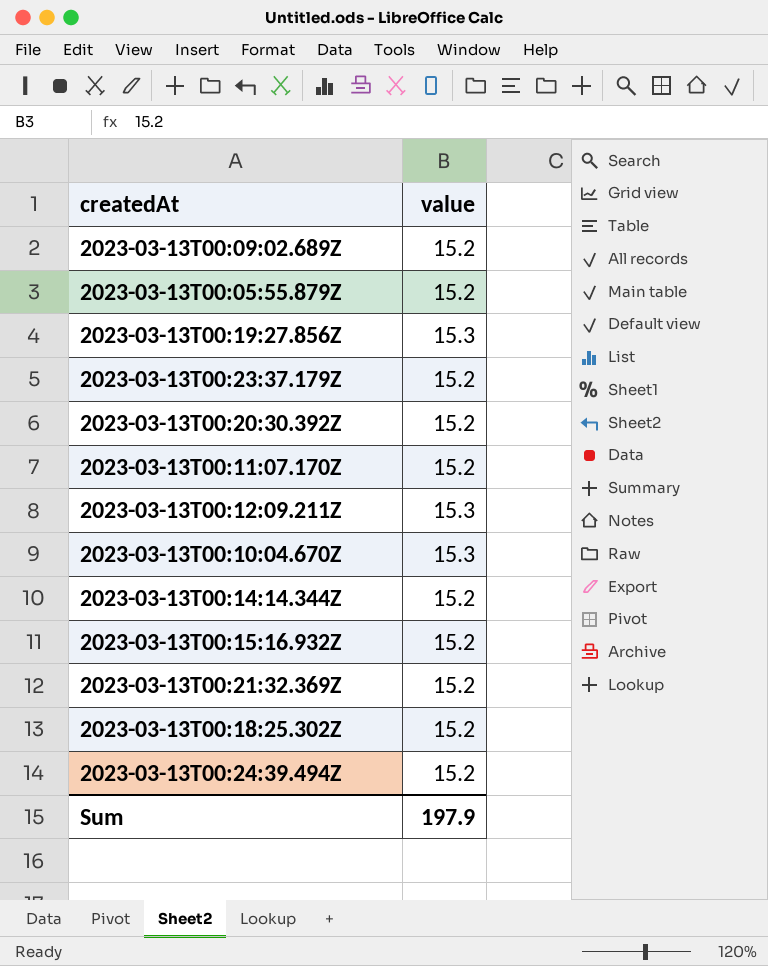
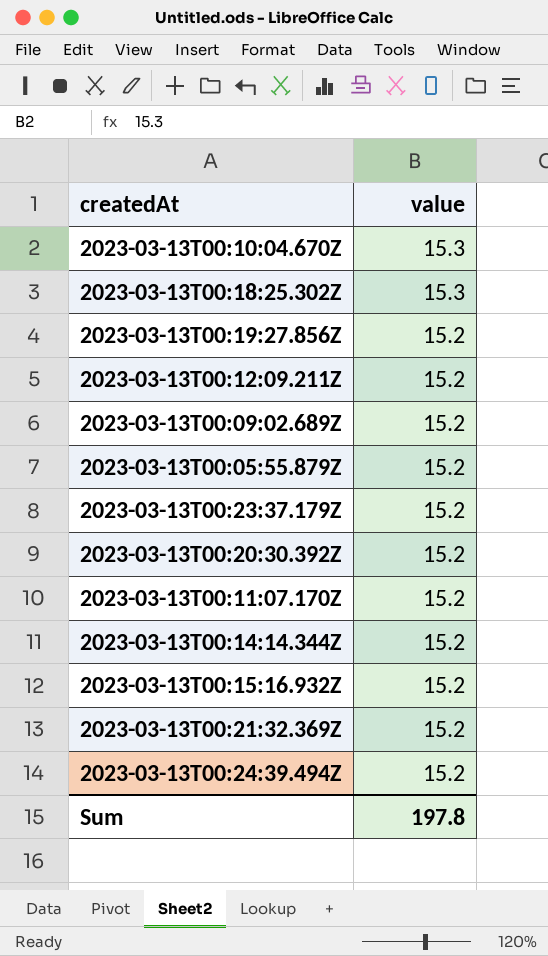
row order: none -> value descending
2023-03-13T00:18:25.302Z | value: 15.2 -> 15.3
2023-03-13T00:19:27.856Z | value: 15.3 -> 15.2
2023-03-13T00:12:09.211Z | value: 15.3 -> 15.2
Sum | value: 197.9 -> 197.8

